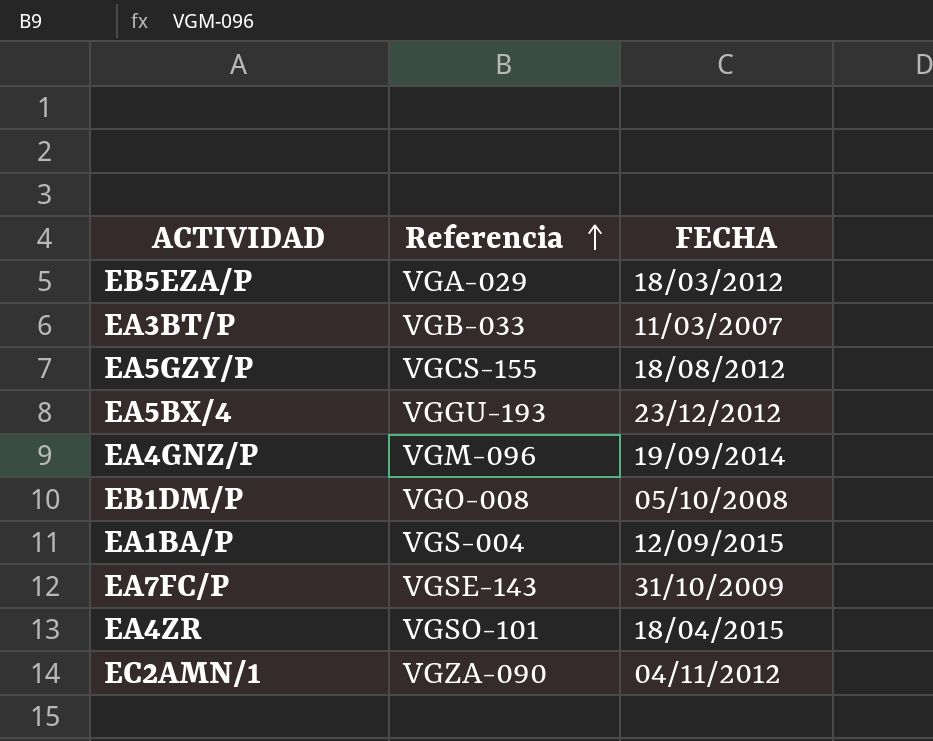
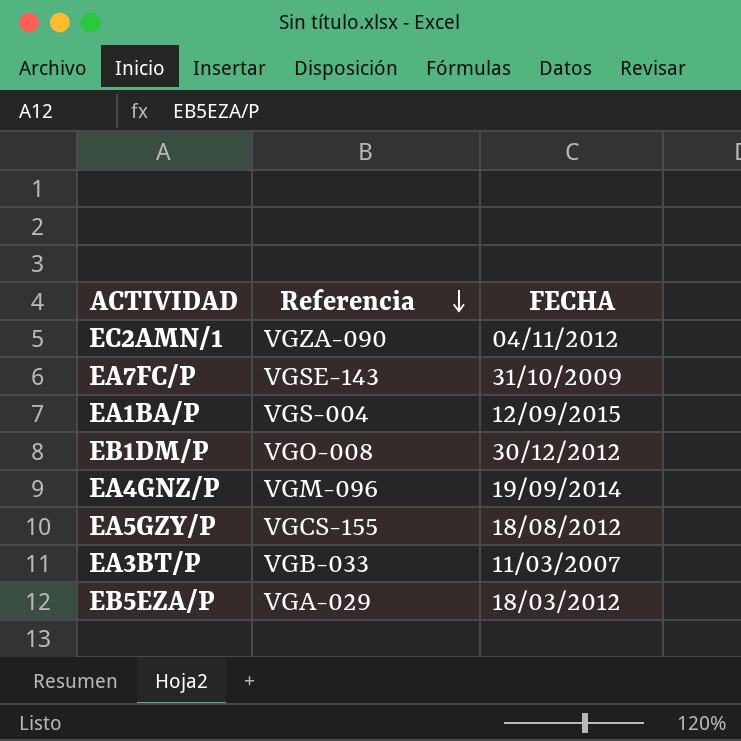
row order: Referencia ascending -> Referencia descending
row EA5BX/4: VGGU-193 | 23/12/2012 -> none
row EA4ZR: VGSO-101 | 18/04/2015 -> none
EB1DM/P | FECHA: 05/10/2008 -> 30/12/2012

